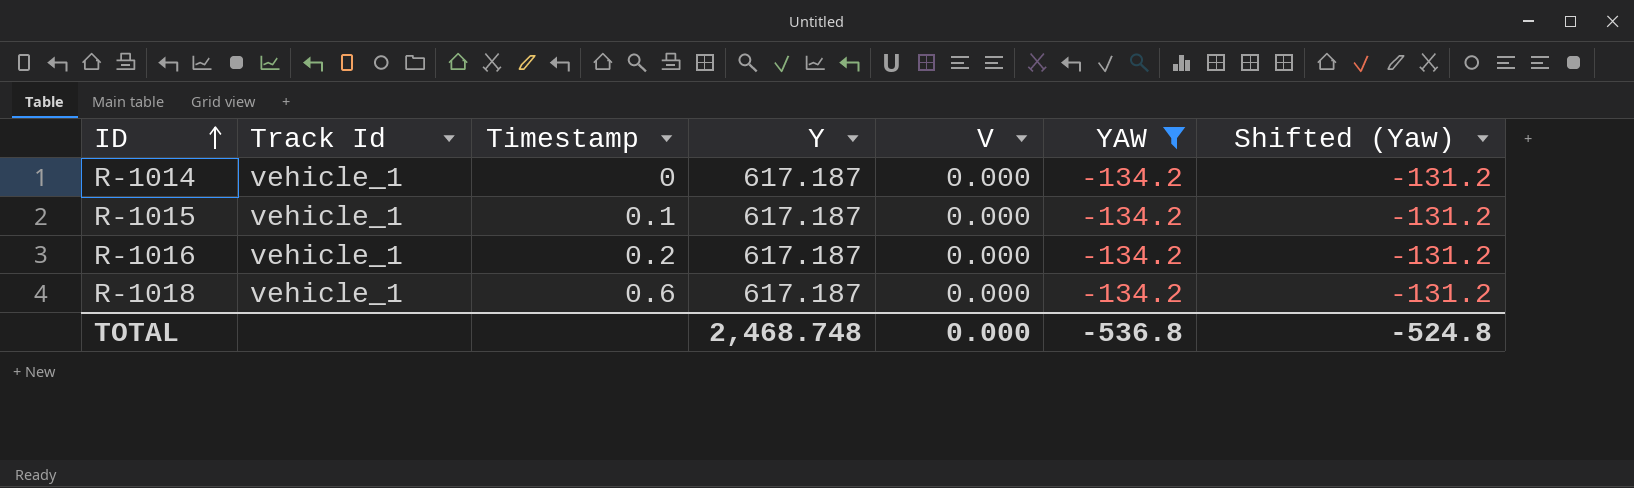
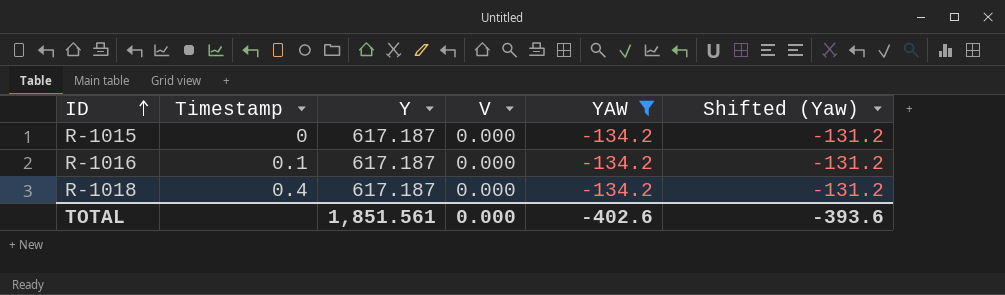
column Track Id | position: 2 -> none
row R-1014: vehicle_1 | 0 | 617.187 | 0.000 | -134.2 | -131.2 -> none
R-1015 | Timestamp: 0.1 -> 0
R-1016 | Timestamp: 0.2 -> 0.1
R-1018 | Timestamp: 0.6 -> 0.4
TOTAL | Y: 2,468.748 -> 1,851.561
TOTAL | YAW: -536.8 -> -402.6
TOTAL | Shifted (Yaw): -524.8 -> -393.6

